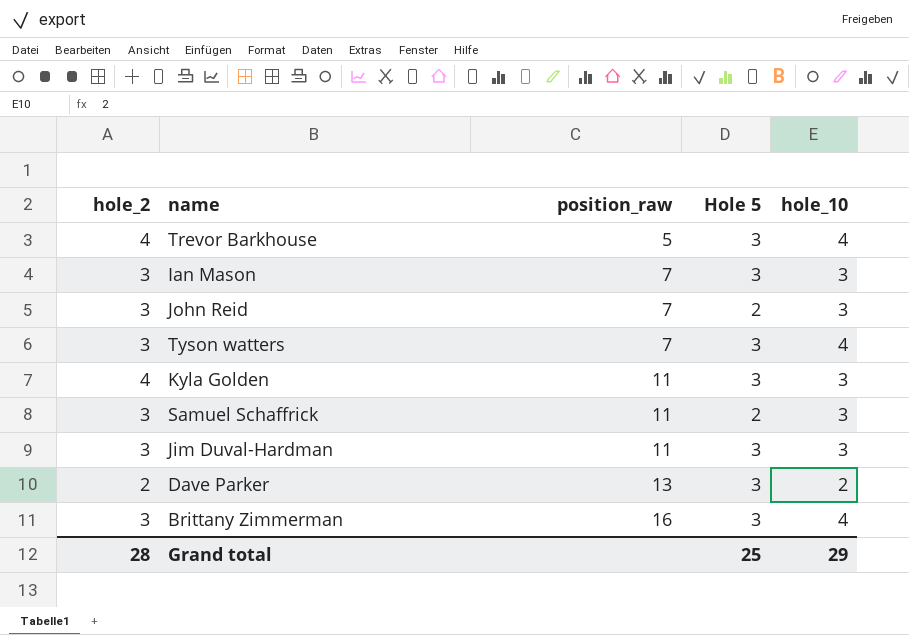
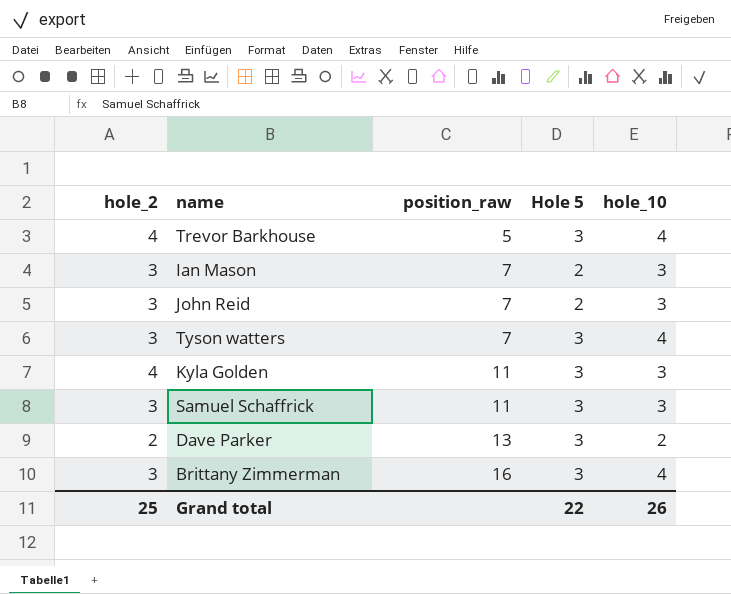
row Jim Duval-Hardman: 3 | 11 | 3 | 3 -> none
Ian Mason | Hole 5: 3 -> 2
Samuel Schaffrick | Hole 5: 2 -> 3
Grand total | hole_2: 28 -> 25
Grand total | Hole 5: 25 -> 22
Grand total | hole_10: 29 -> 26

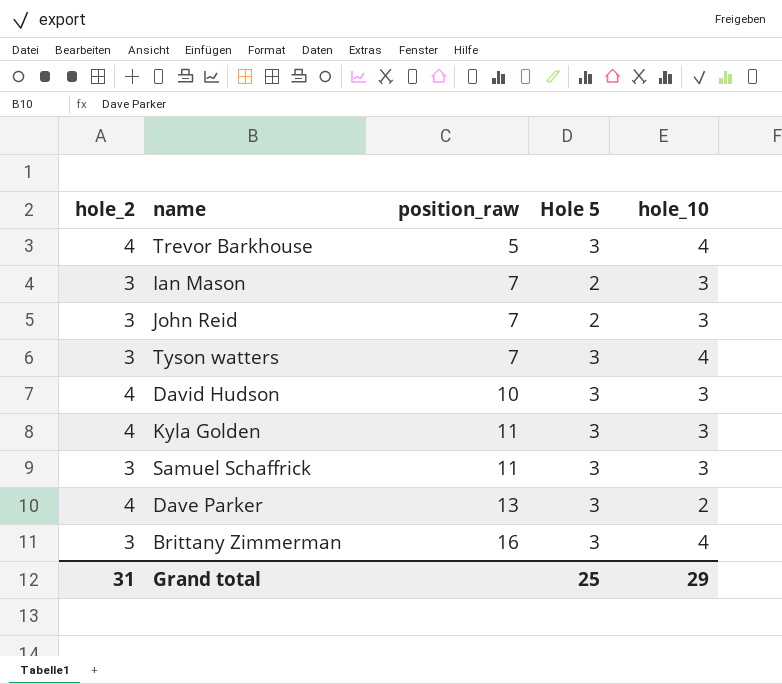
row David Hudson: none -> 4 | 10 | 3 | 3
Dave Parker | hole_2: 2 -> 4
Grand total | hole_2: 25 -> 31
Grand total | Hole 5: 22 -> 25
Grand total | hole_10: 26 -> 29

